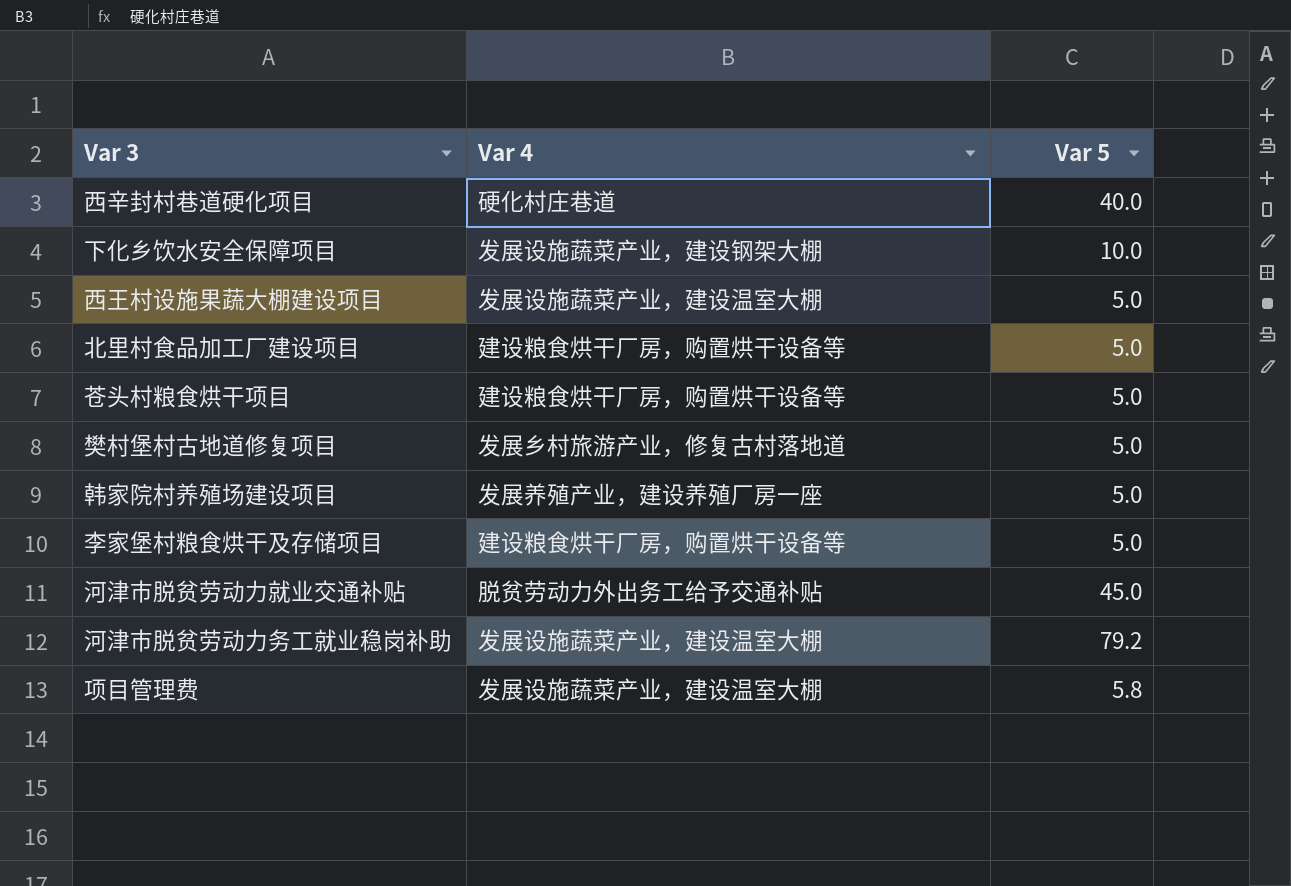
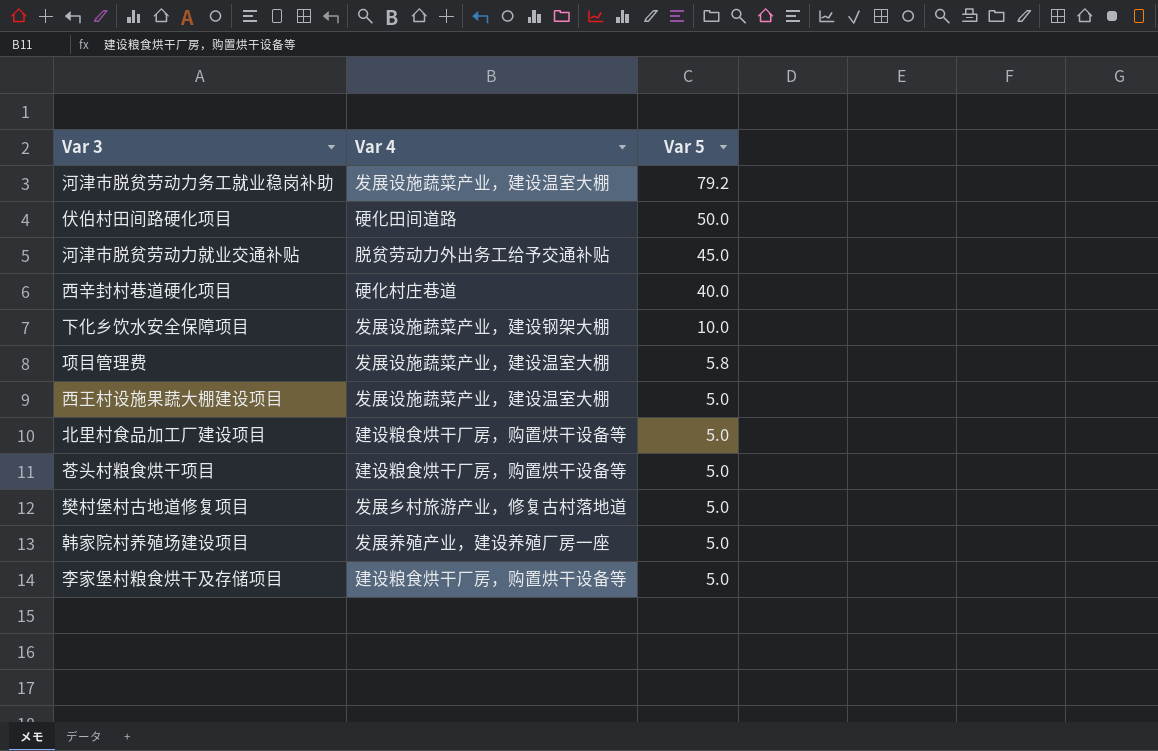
row order: none -> Var 5 descending
row 伏伯村田间路硬化项目: none -> 硬化田间道路 | 50.0

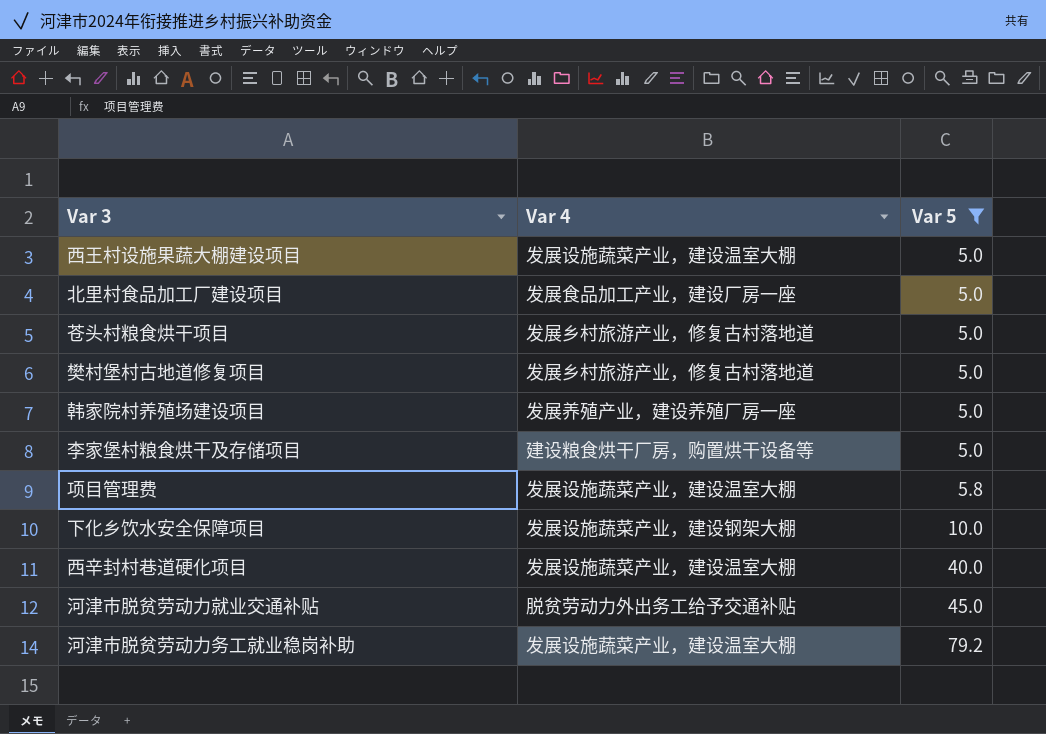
filter: none -> Var 5 != 50.0
row order: Var 5 descending -> Var 5 ascending
北里村食品加工厂建设项目 | Var 4: 建设粮食烘干厂房，购置烘干设备等 -> 发展食品加工产业，建设厂房一座
苍头村粮食烘干项目 | Var 4: 建设粮食烘干厂房，购置烘干设备等 -> 发展乡村旅游产业，修复古村落地道
西辛封村巷道硬化项目 | Var 4: 硬化村庄巷道 -> 发展设施蔬菜产业，建设温室大棚

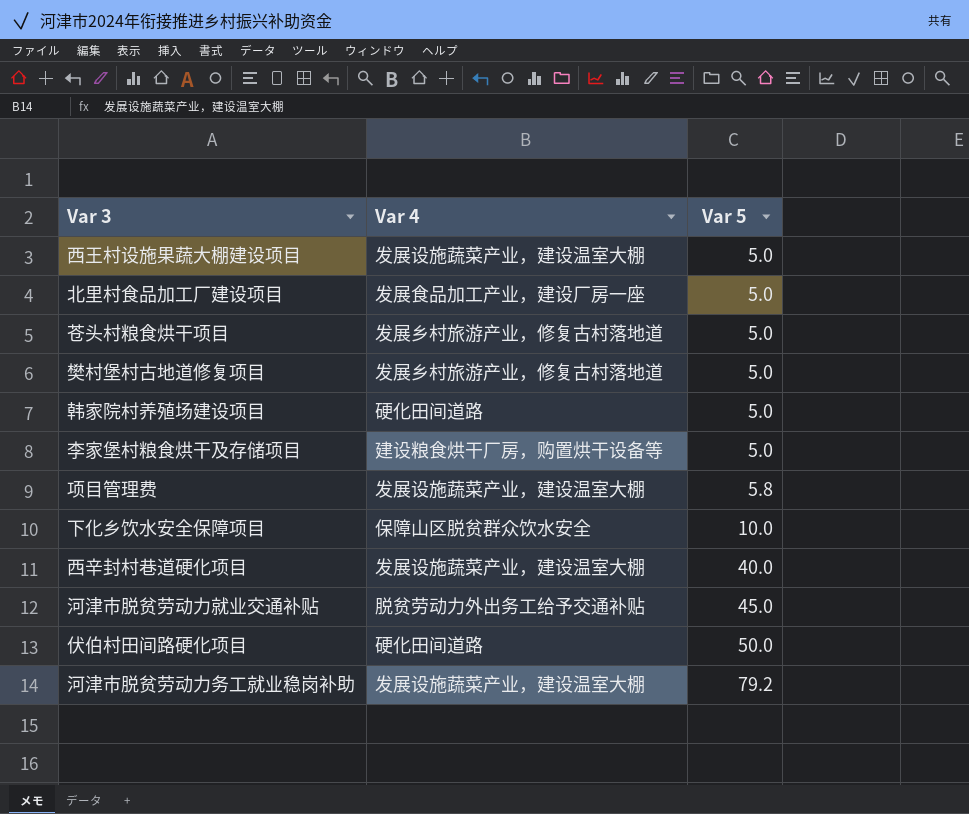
filter: Var 5 != 50.0 -> none
韩家院村养殖场建设项目 | Var 4: 发展养殖产业，建设养殖厂房一座 -> 硬化田间道路
下化乡饮水安全保障项目 | Var 4: 发展设施蔬菜产业，建设钢架大棚 -> 保障山区脱贫群众饮水安全

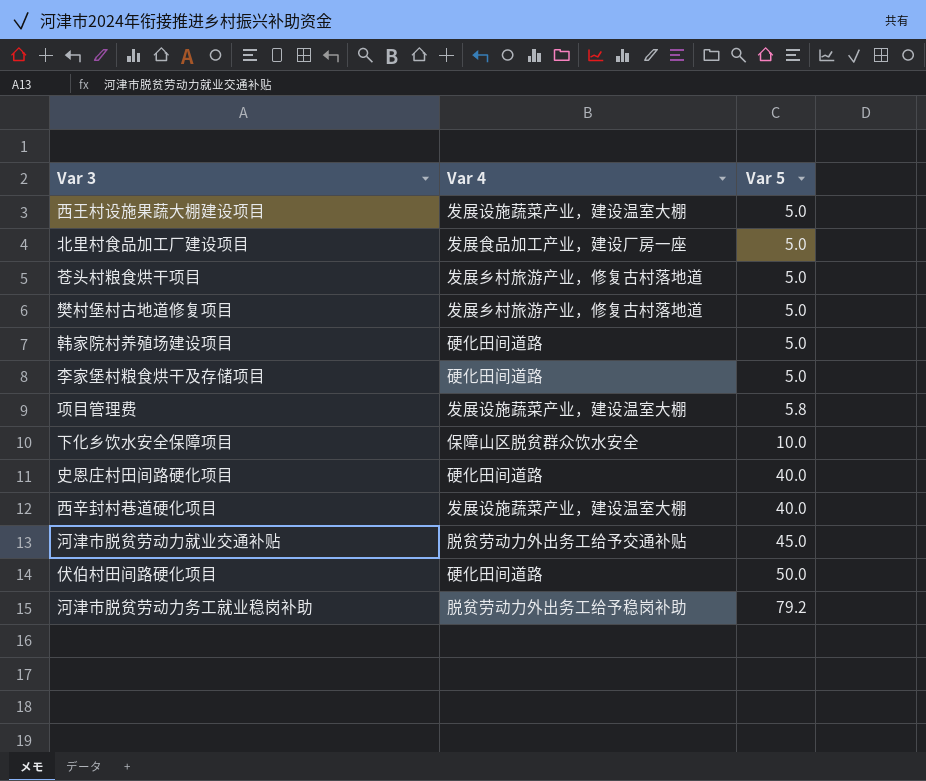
李家堡村粮食烘干及存储项目 | Var 4: 建设粮食烘干厂房，购置烘干设备等 -> 硬化田间道路
row 史恩庄村田间路硬化项目: none -> 硬化田间道路 | 40.0
河津市脱贫劳动力务工就业稳岗补助 | Var 4: 发展设施蔬菜产业，建设温室大棚 -> 脱贫劳动力外出务工给予稳岗补助

